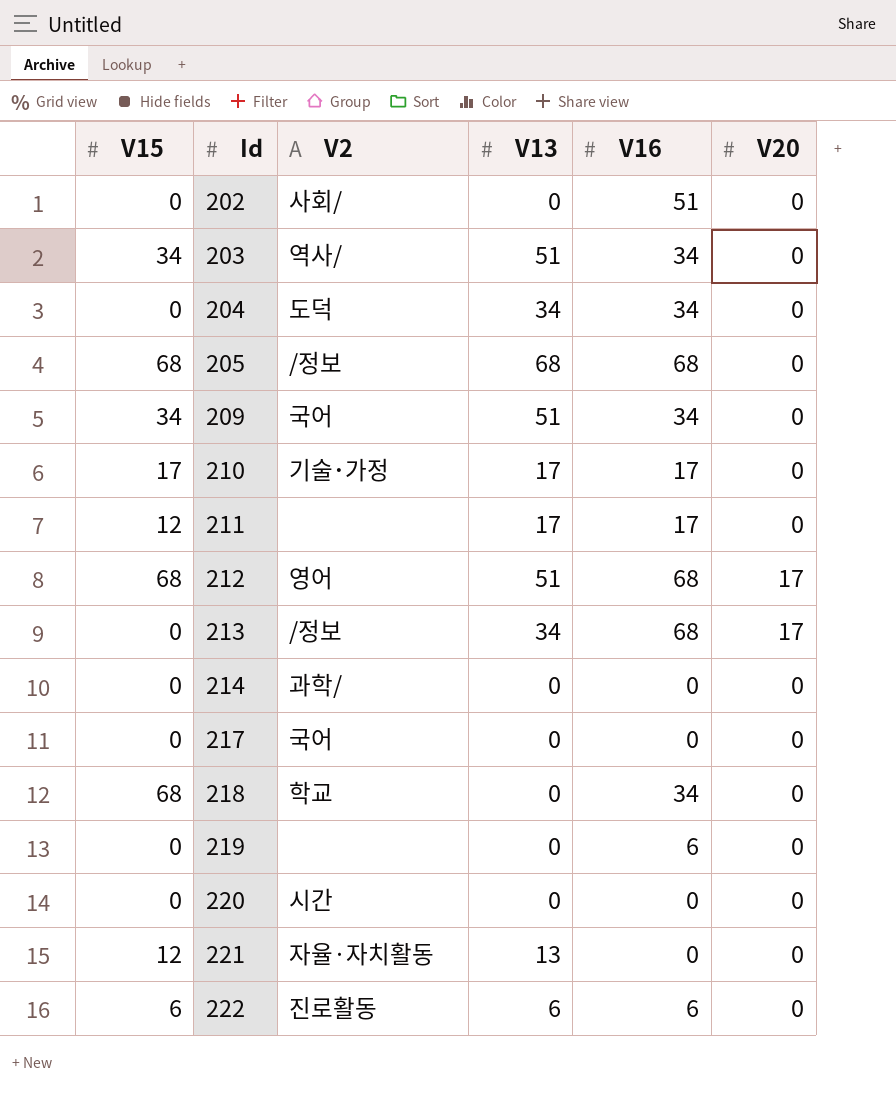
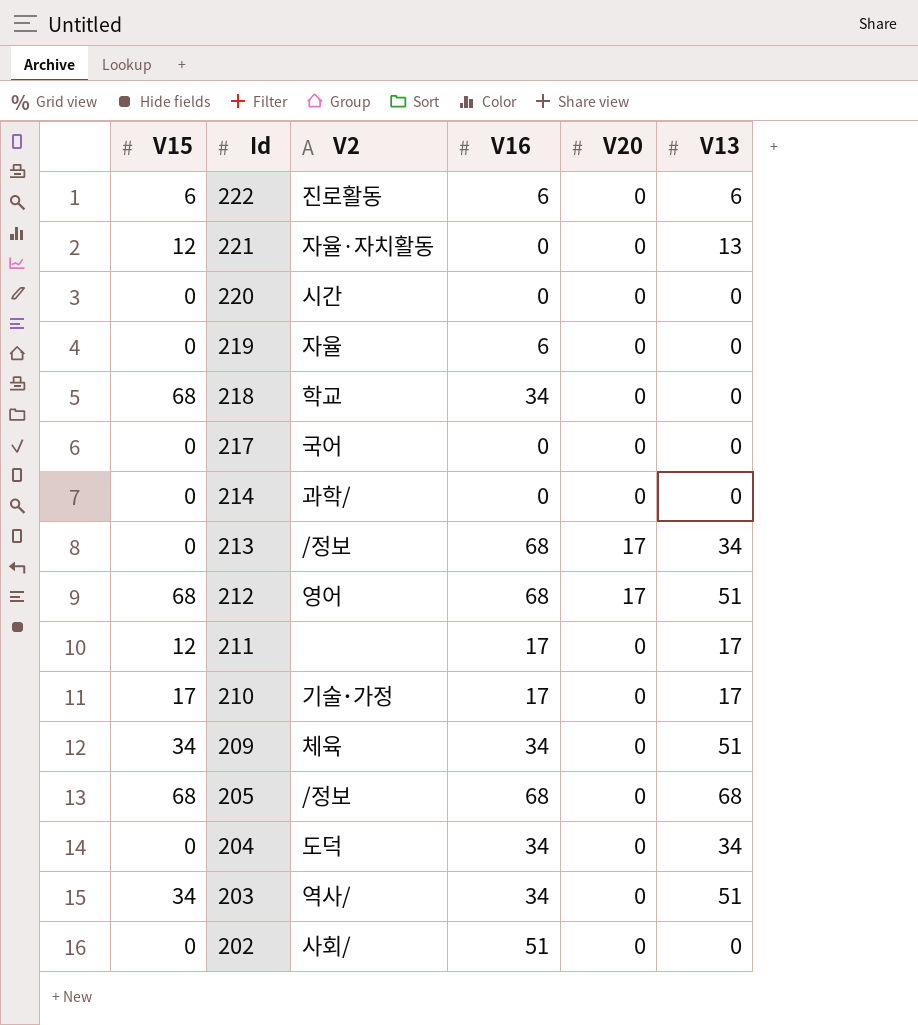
row order: Id ascending -> Id descending
column V13 | position: 4 -> 6
219 | V2: none -> 자율
209 | V2: 국어 -> 체육

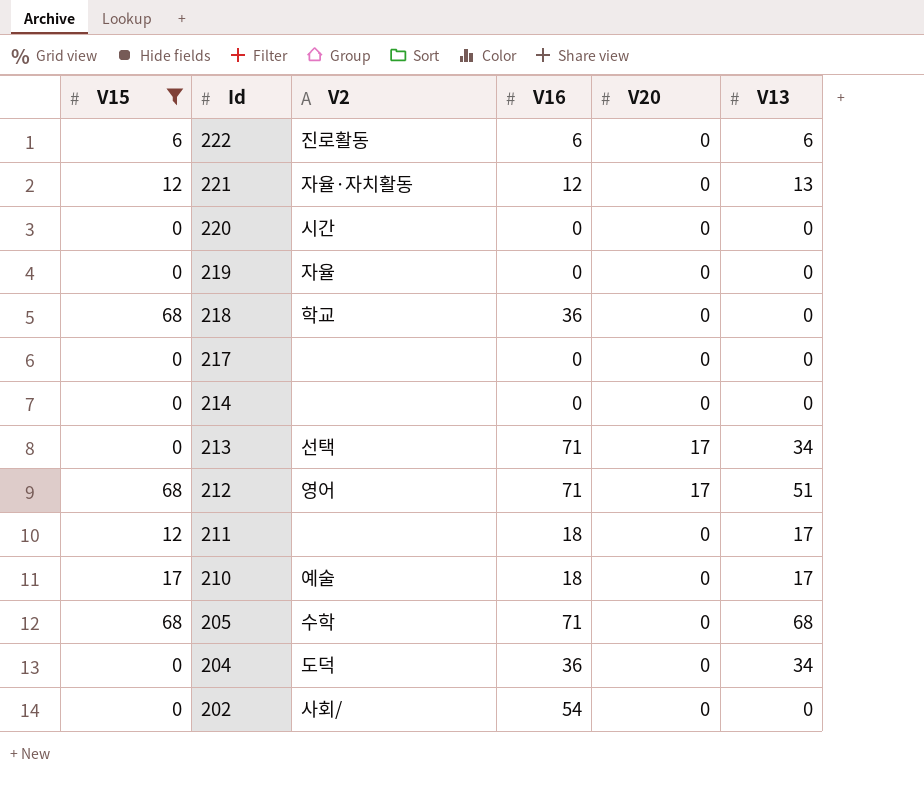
filter: none -> V15 != 34
221 | V16: 0 -> 12
219 | V16: 6 -> 0
218 | V16: 34 -> 36
217 | V2: 국어 -> none
214 | V2: 과학/ -> none
213 | V2: /정보 -> 선택
213 | V16: 68 -> 71
212 | V16: 68 -> 71
211 | V16: 17 -> 18
210 | V2: 기술･가정 -> 예술
210 | V16: 17 -> 18
205 | V2: /정보 -> 수학
205 | V16: 68 -> 71
204 | V16: 34 -> 36
202 | V16: 51 -> 54

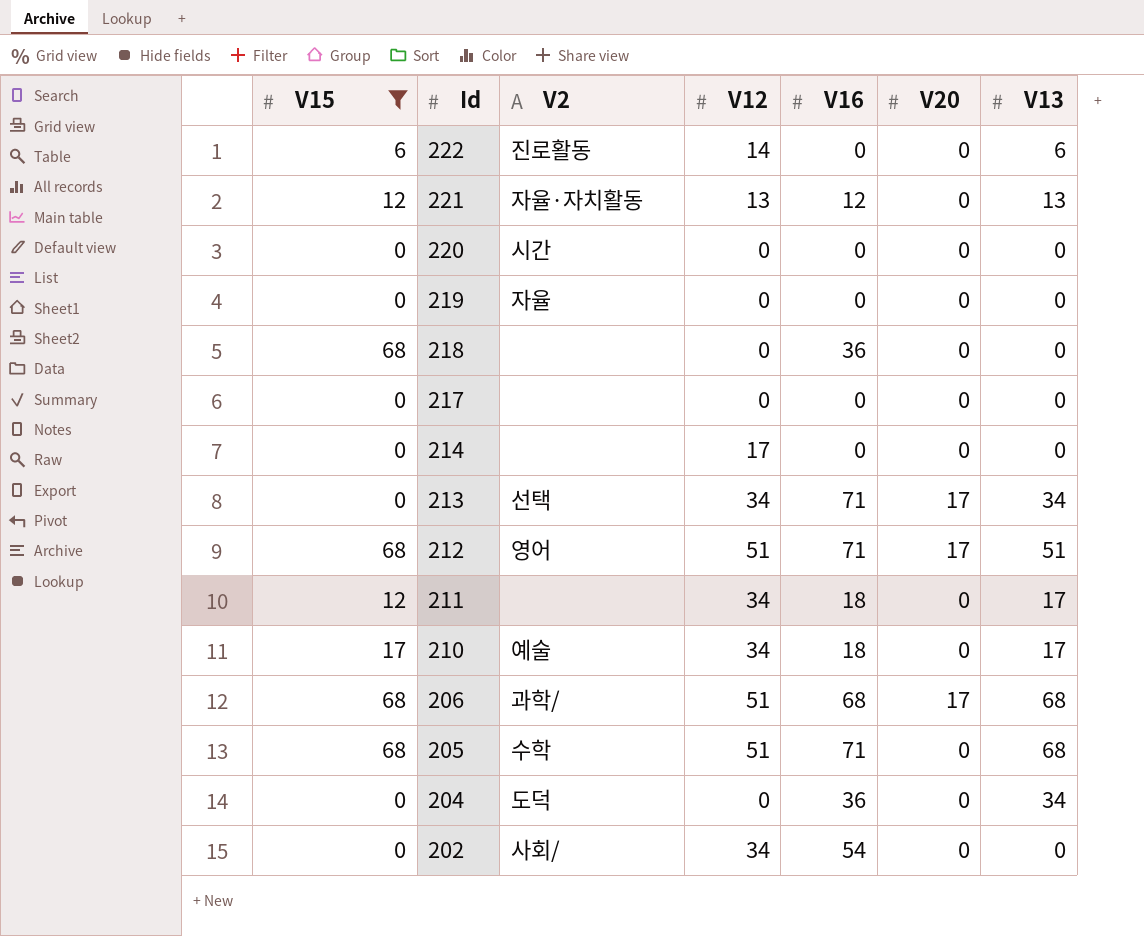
column V12 | position: none -> 4
222 | V16: 6 -> 0
218 | V2: 학교 -> none
row 206: none -> 68 | 과학/ | 51 | 68 | 17 | 68

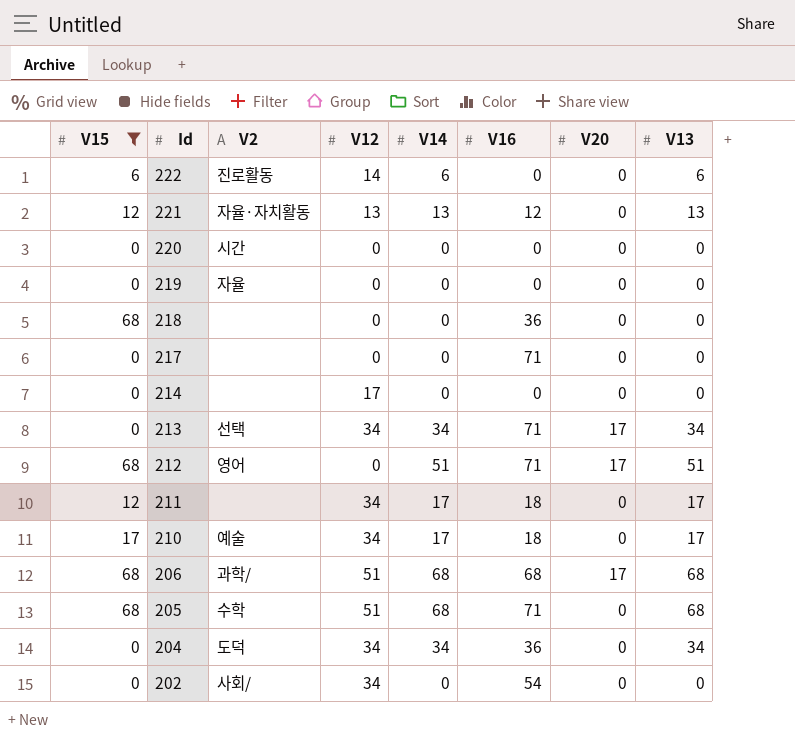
column V14 | position: none -> 5
217 | V16: 0 -> 71
212 | V12: 51 -> 0
204 | V12: 0 -> 34

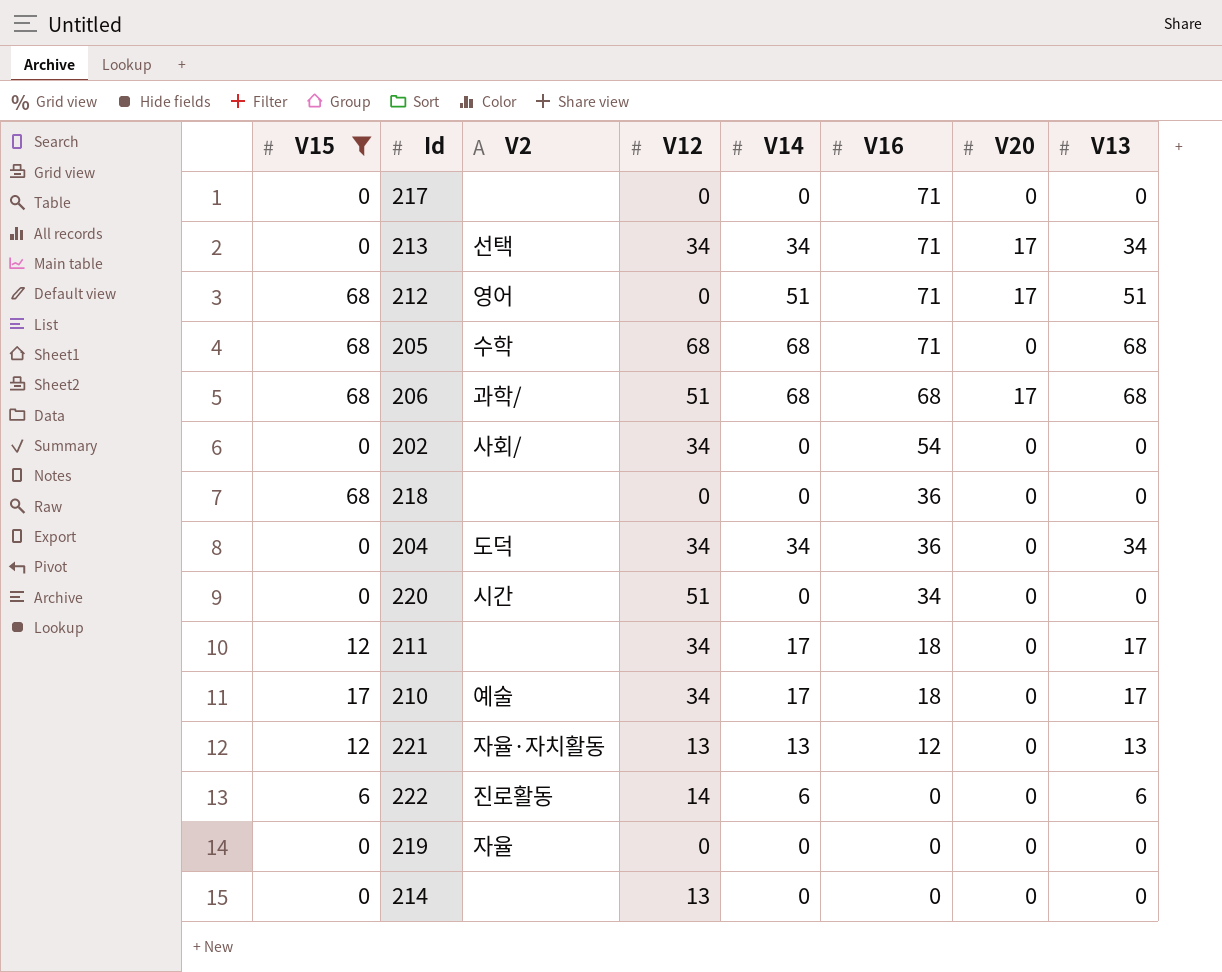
row order: Id descending -> V16 descending
205 | V12: 51 -> 68
220 | V12: 0 -> 51
220 | V16: 0 -> 34
214 | V12: 17 -> 13

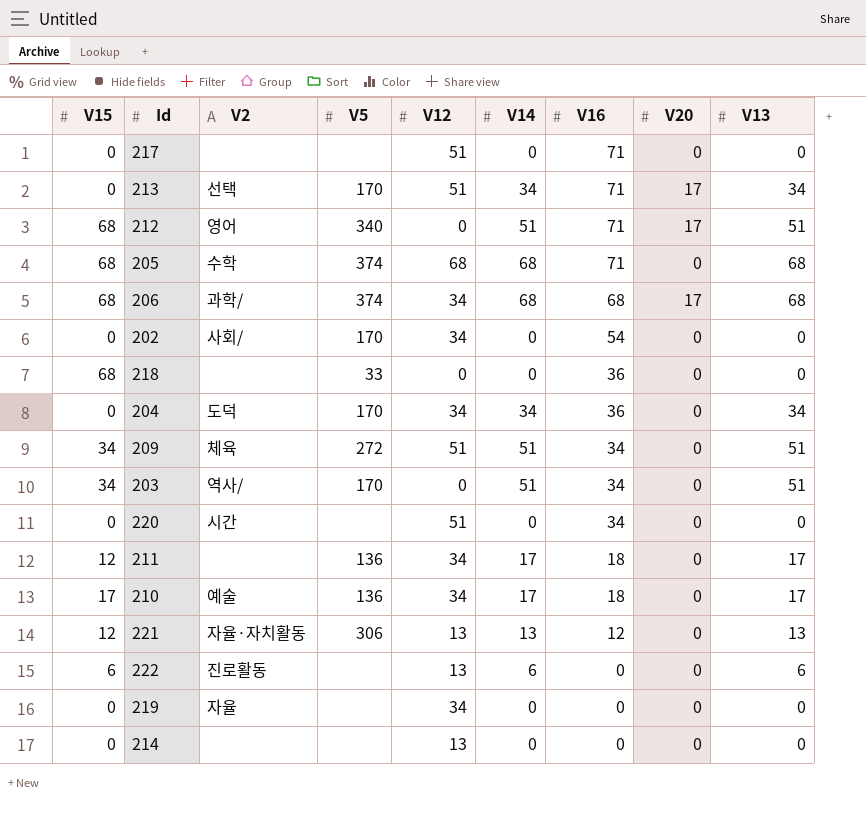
filter: V15 != 34 -> none
column V5 | position: none -> 4
217 | V12: 0 -> 51
213 | V12: 34 -> 51
206 | V12: 51 -> 34
222 | V12: 14 -> 13
219 | V12: 0 -> 34

